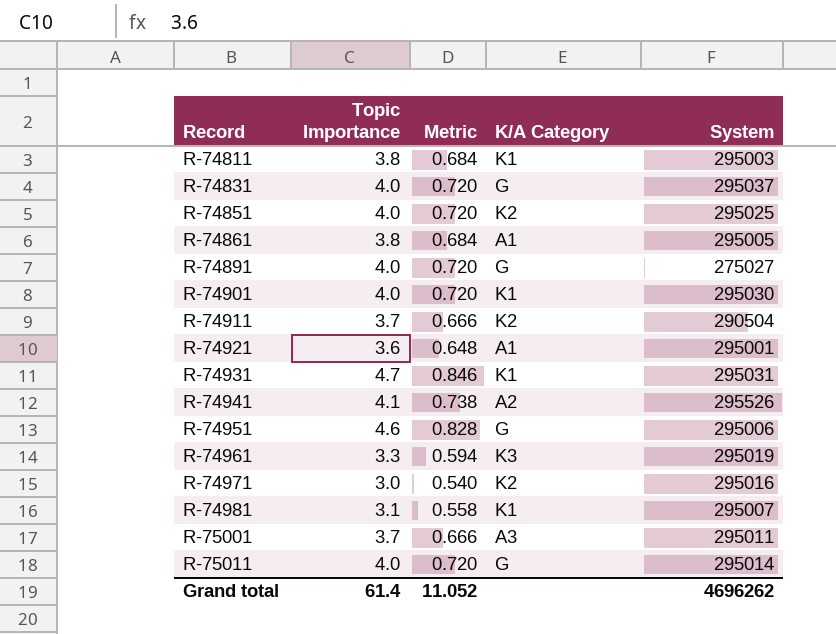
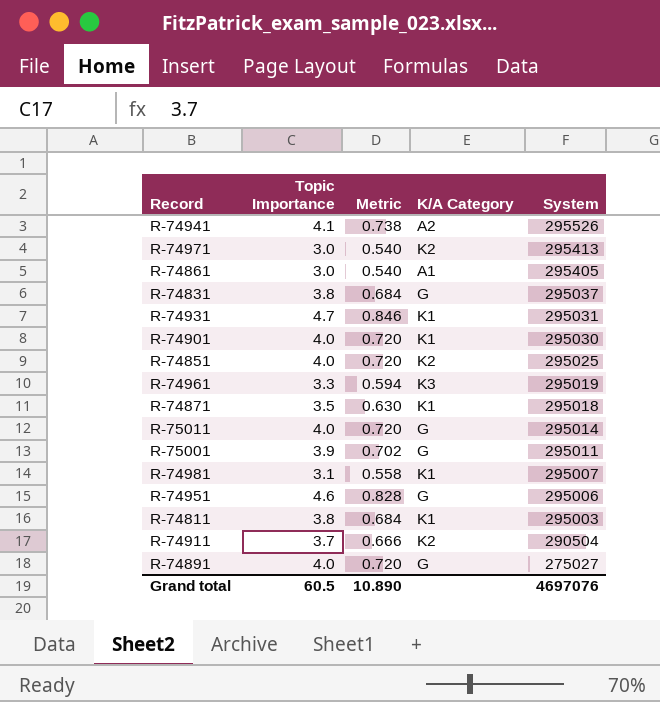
row order: Record ascending -> System descending
row R-74921: 3.6 | 0.648 | A1 | 295001 -> none
R-74971 | System: 295016 -> 295413
R-74861 | Topic Importance: 3.8 -> 3.0
R-74861 | Metric: 0.684 -> 0.540
R-74861 | System: 295005 -> 295405
R-74831 | Topic Importance: 4.0 -> 3.8
R-74831 | Metric: 0.720 -> 0.684
row R-74871: none -> 3.5 | 0.630 | K1 | 295018
R-75001 | Topic Importance: 3.7 -> 3.9
R-75001 | Metric: 0.666 -> 0.702
R-75001 | K/A Category: A3 -> G
Grand total | Topic Importance: 61.4 -> 60.5
Grand total | Metric: 11.052 -> 10.890
Grand total | System: 4696262 -> 4697076

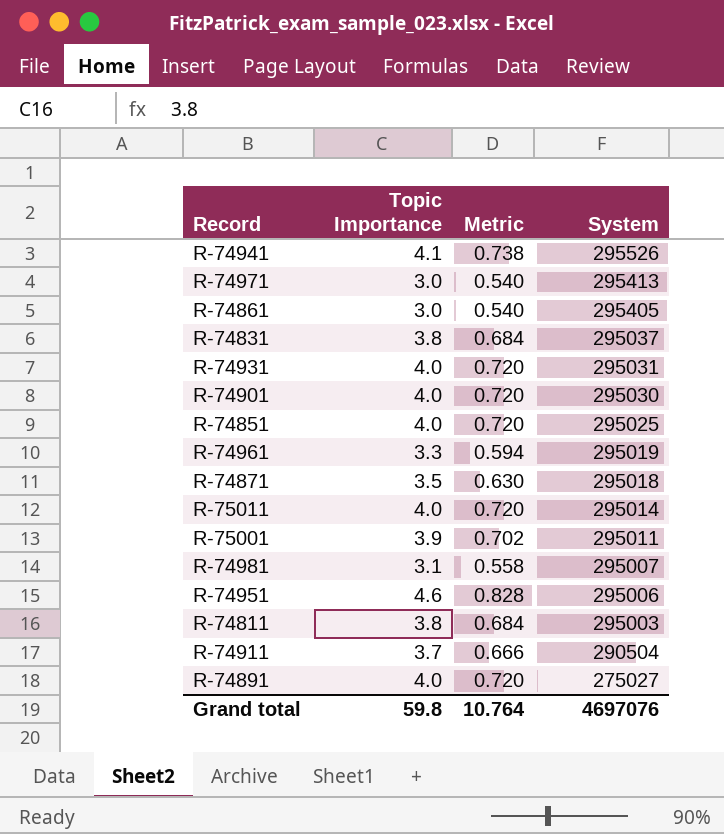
column K/A Category | position: 4 -> none
R-74931 | Topic Importance: 4.7 -> 4.0
R-74931 | Metric: 0.846 -> 0.720
Grand total | Topic Importance: 60.5 -> 59.8
Grand total | Metric: 10.890 -> 10.764

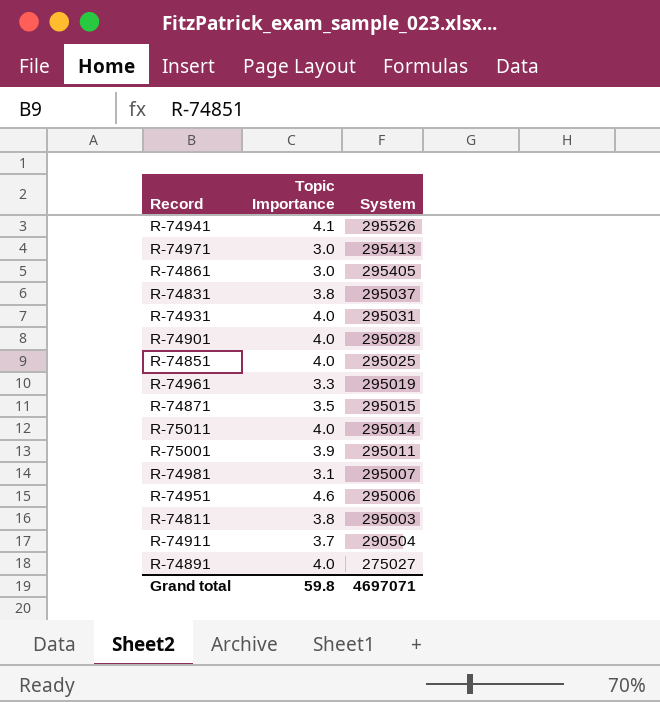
column Metric | formula: [Topic Importance] * 0.18 -> none
R-74901 | System: 295030 -> 295028
R-74871 | System: 295018 -> 295015
Grand total | System: 4697076 -> 4697071

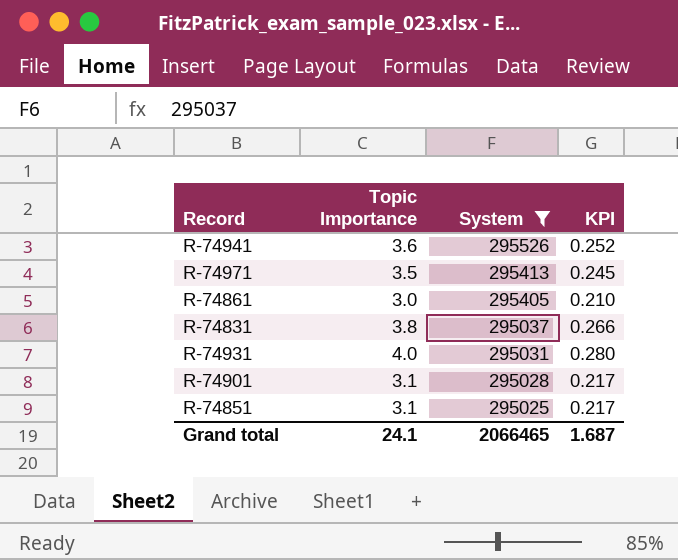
filter: none -> System >= 295025
column KPI | formula: none -> [Topic Importance] * 0.07
R-74941 | Topic Importance: 4.1 -> 3.6
R-74971 | Topic Importance: 3.0 -> 3.5
R-74901 | Topic Importance: 4.0 -> 3.1
R-74851 | Topic Importance: 4.0 -> 3.1
Grand total | Topic Importance: 59.8 -> 24.1
Grand total | System: 4697071 -> 2066465

